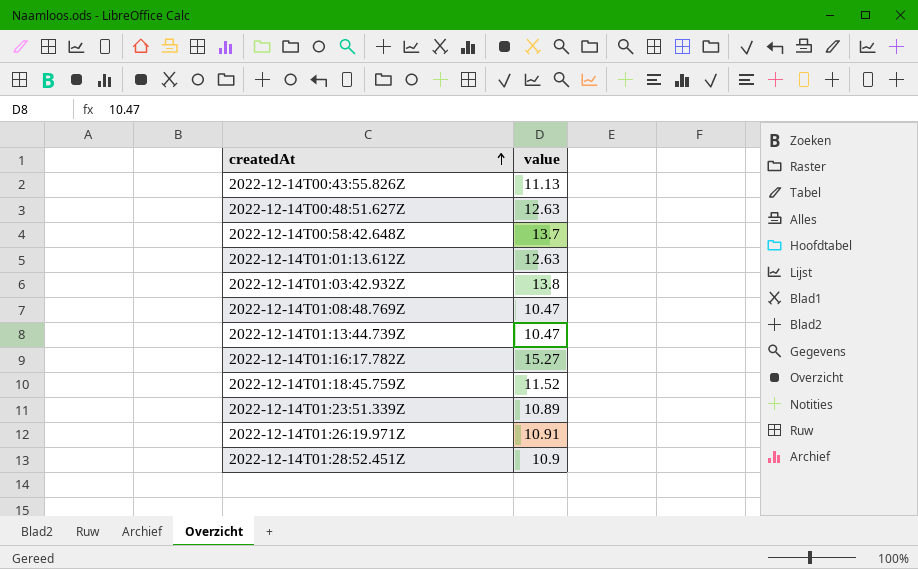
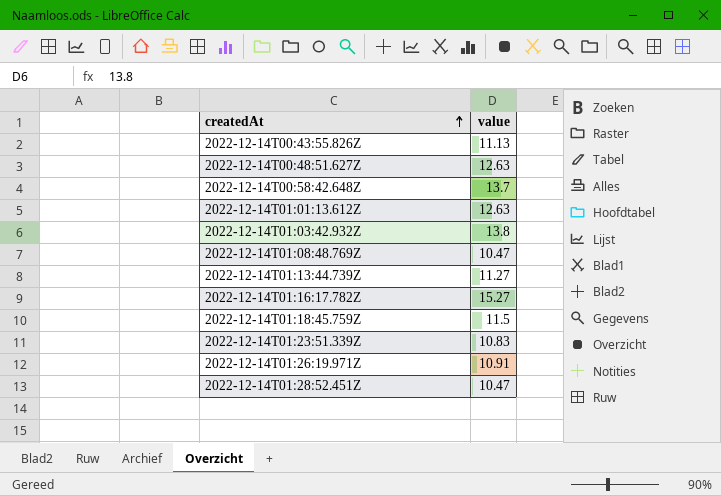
2022-12-14T01:13:44.739Z | value: 10.47 -> 11.27
2022-12-14T01:18:45.759Z | value: 11.52 -> 11.5
2022-12-14T01:23:51.339Z | value: 10.89 -> 10.83
2022-12-14T01:28:52.451Z | value: 10.9 -> 10.47

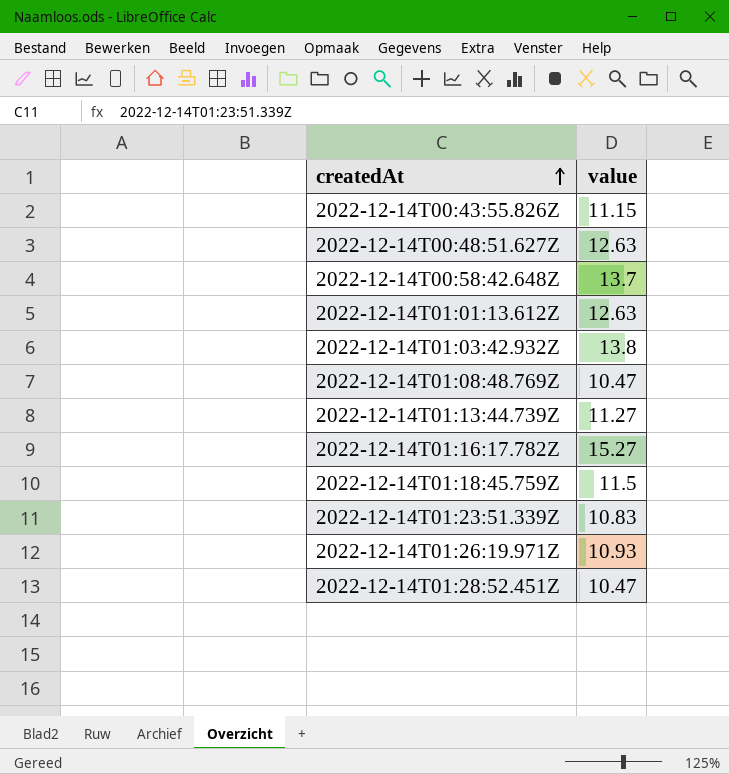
2022-12-14T00:43:55.826Z | value: 11.13 -> 11.15
2022-12-14T01:26:19.971Z | value: 10.91 -> 10.93

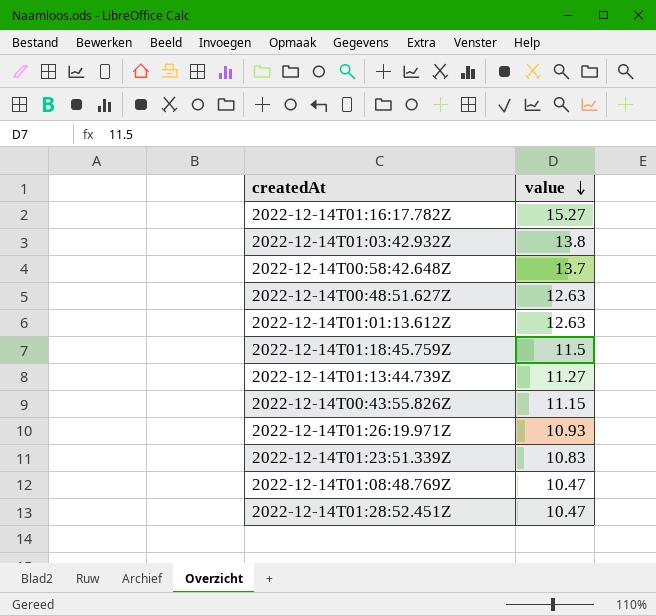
row order: createdAt ascending -> value descending

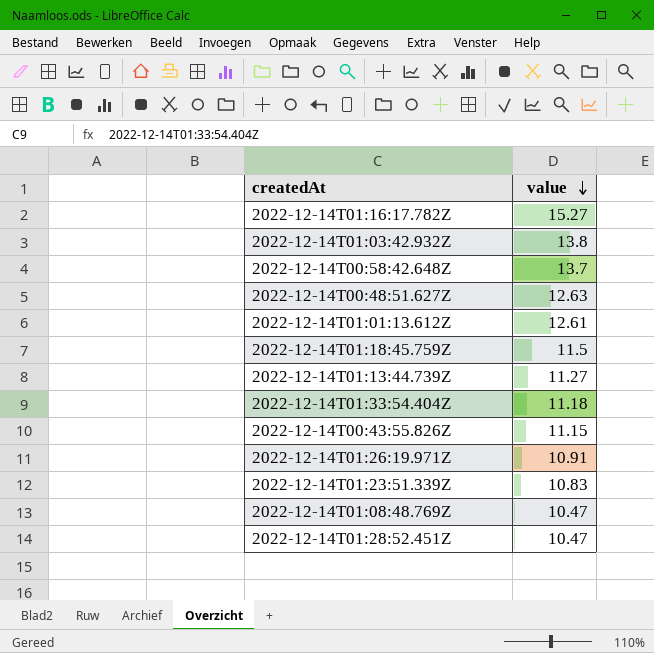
2022-12-14T01:01:13.612Z | value: 12.63 -> 12.61
row 2022-12-14T01:33:54.404Z: none -> 11.18
2022-12-14T01:26:19.971Z | value: 10.93 -> 10.91

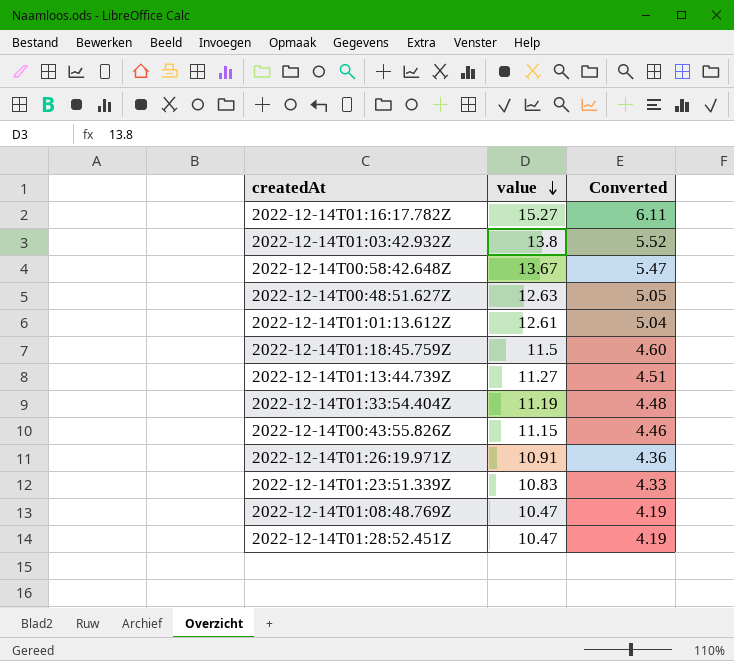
column Converted | formula: none -> [value] * 0.4
2022-12-14T00:58:42.648Z | value: 13.7 -> 13.67
2022-12-14T01:33:54.404Z | value: 11.18 -> 11.19

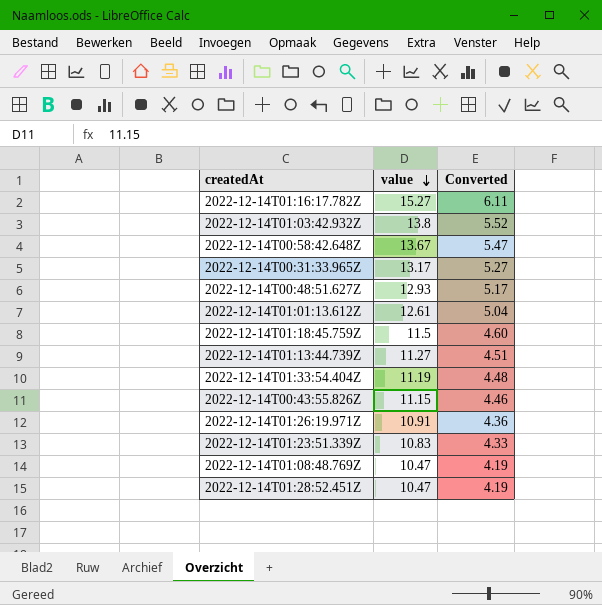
row 2022-12-14T00:31:33.965Z: none -> 13.17 | 5.27
2022-12-14T00:48:51.627Z | value: 12.63 -> 12.93
2022-12-14T00:48:51.627Z | Converted: 5.05 -> 5.17

